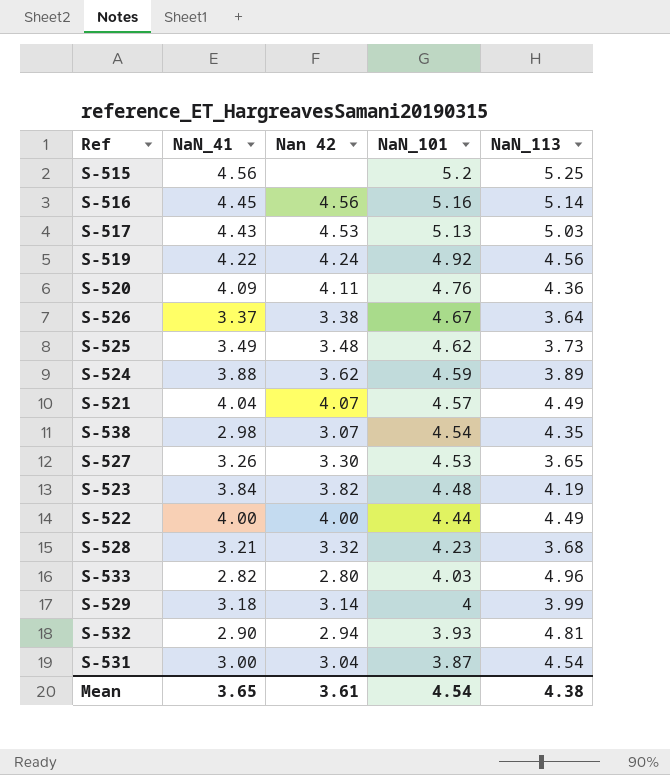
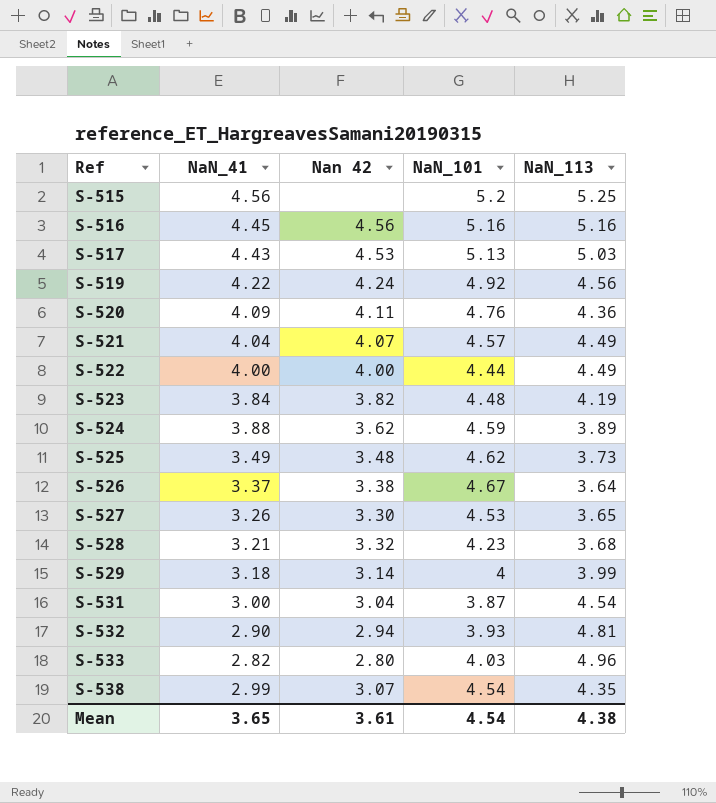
row order: NaN_101 descending -> Ref ascending
S-516 | NaN_113: 5.14 -> 5.16
S-538 | NaN_41: 2.98 -> 2.99

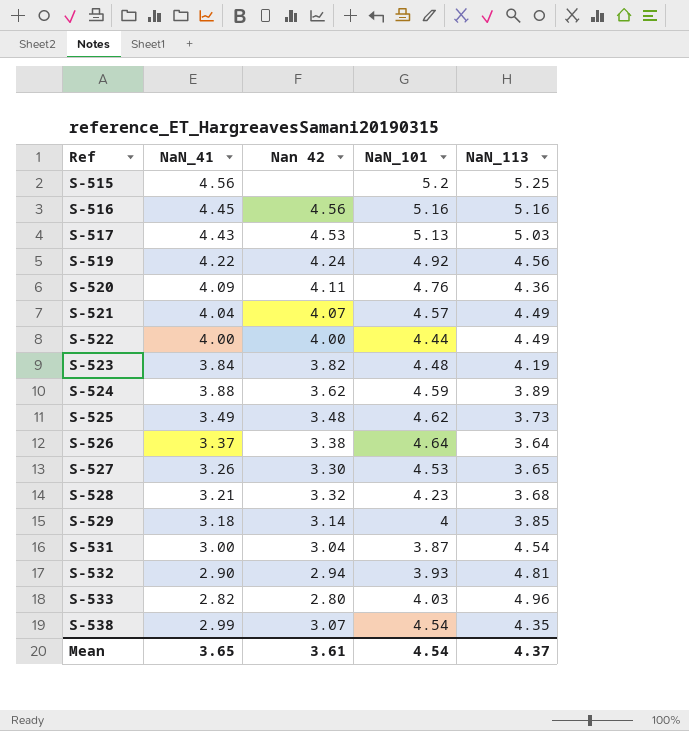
S-526 | NaN_101: 4.67 -> 4.64
S-529 | NaN_113: 3.99 -> 3.85
Mean | NaN_113: 4.38 -> 4.37

